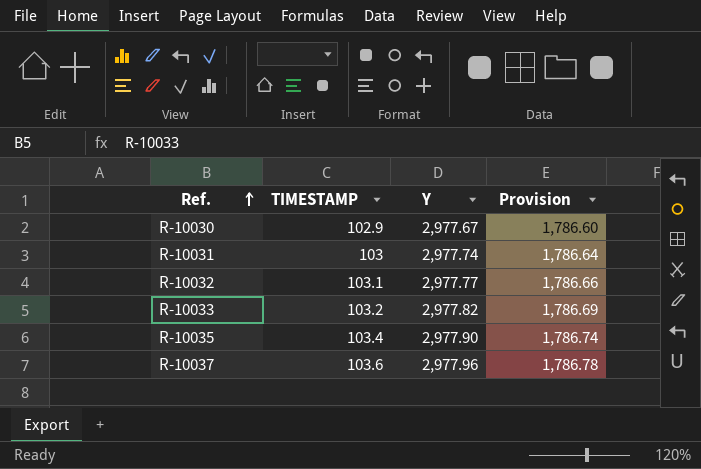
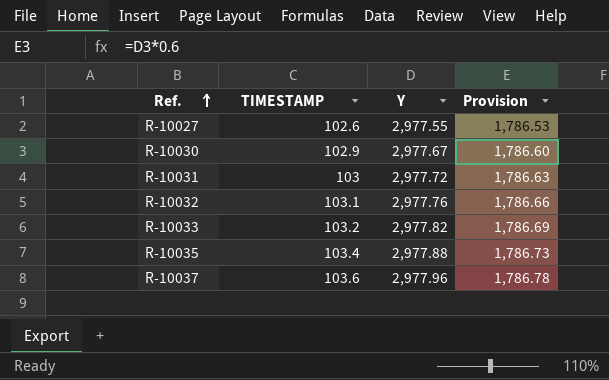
row R-10027: none -> 102.6 | 2,977.55 | 1,786.53
R-10031 | Y: 2,977.74 -> 2,977.72
R-10031 | Provision: 1,786.64 -> 1,786.63
R-10032 | Y: 2,977.77 -> 2,977.76
R-10035 | Y: 2,977.90 -> 2,977.88
R-10035 | Provision: 1,786.74 -> 1,786.73

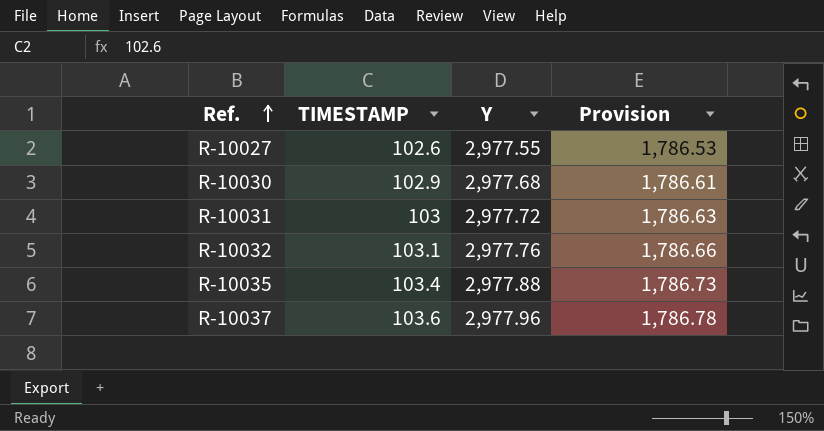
row R-10033: 103.2 | 2,977.82 | 1,786.69 -> none
R-10030 | Y: 2,977.67 -> 2,977.68
R-10030 | Provision: 1,786.60 -> 1,786.61

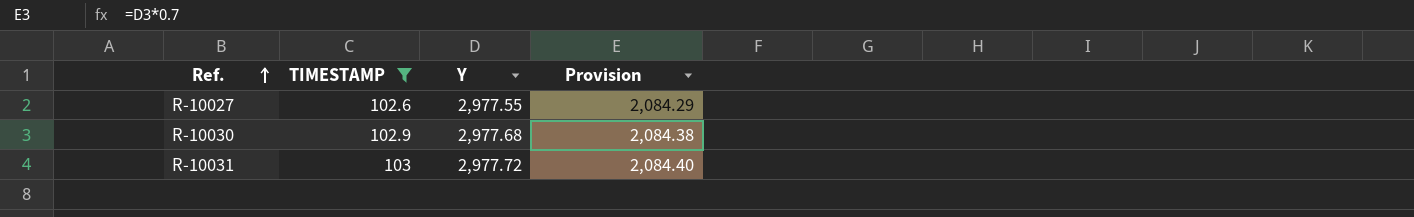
filter: none -> TIMESTAMP <= 103
column Provision | formula: [Y] * 0.6 -> [Y] * 0.7

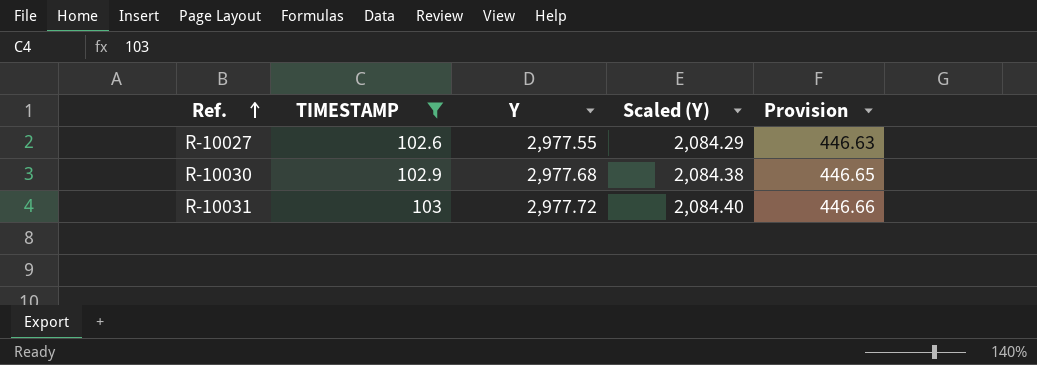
column Scaled (Y) | formula: none -> [Y] * 0.7
column Provision | formula: [Y] * 0.7 -> [Y] * 0.15

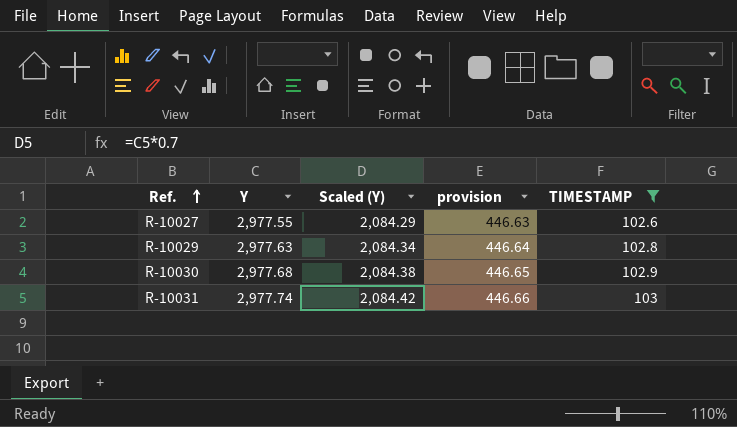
column name: Provision -> provision
column TIMESTAMP | position: 2 -> 5
row R-10029: none -> 2,977.63 | 2,084.34 | 446.64 | 102.8
R-10031 | Y: 2,977.72 -> 2,977.74
R-10031 | Scaled (Y): 2,084.40 -> 2,084.42

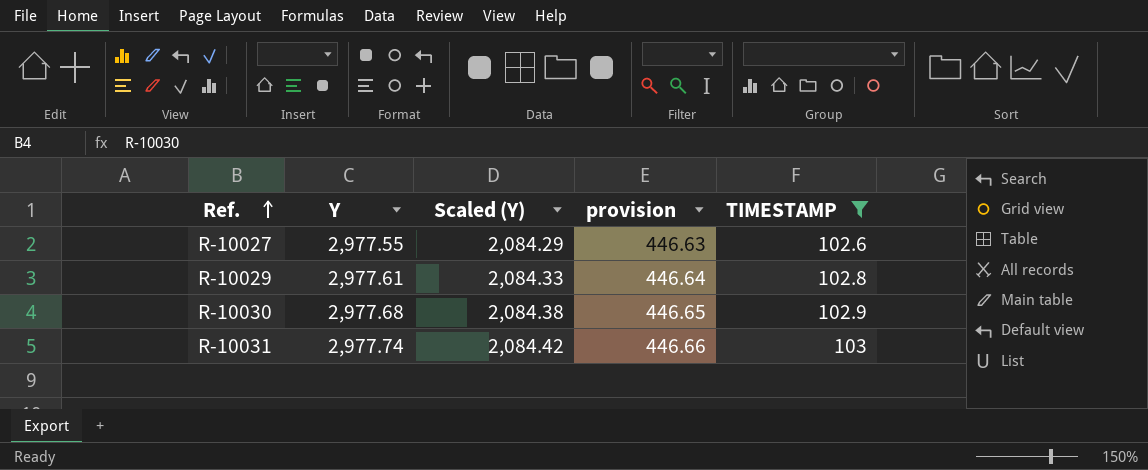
R-10029 | Y: 2,977.63 -> 2,977.61
R-10029 | Scaled (Y): 2,084.34 -> 2,084.33

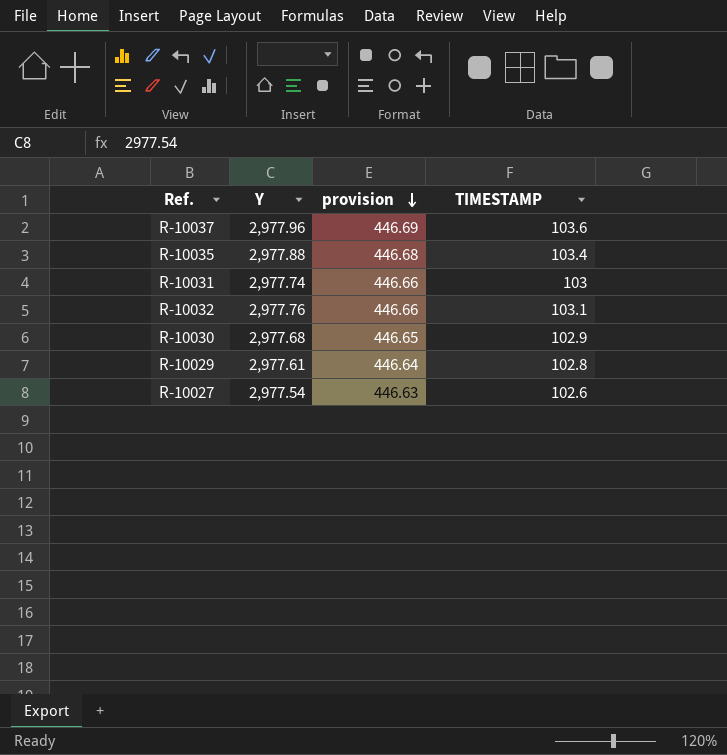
filter: TIMESTAMP <= 103 -> none
row order: Ref. ascending -> provision descending
column Scaled (Y) | formula: [Y] * 0.7 -> none
R-10027 | Y: 2,977.55 -> 2,977.54

